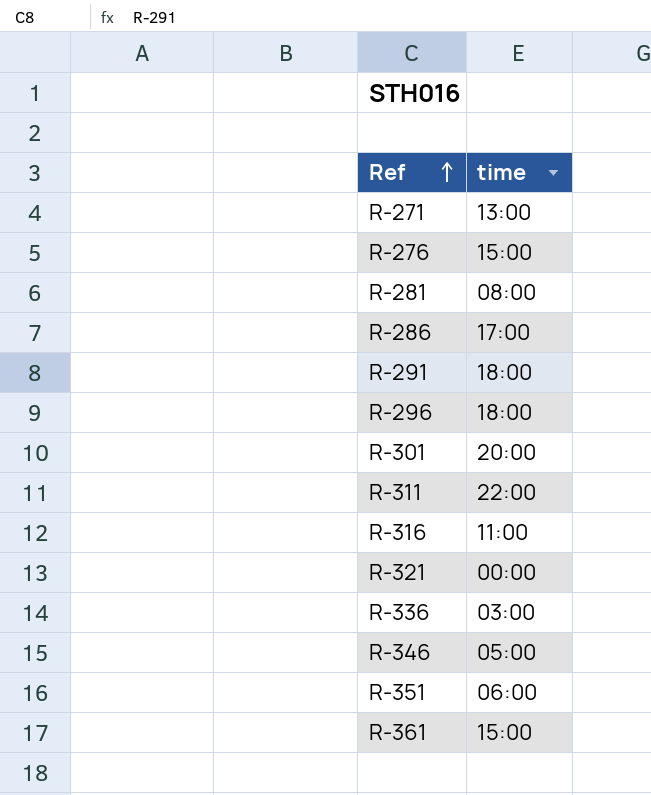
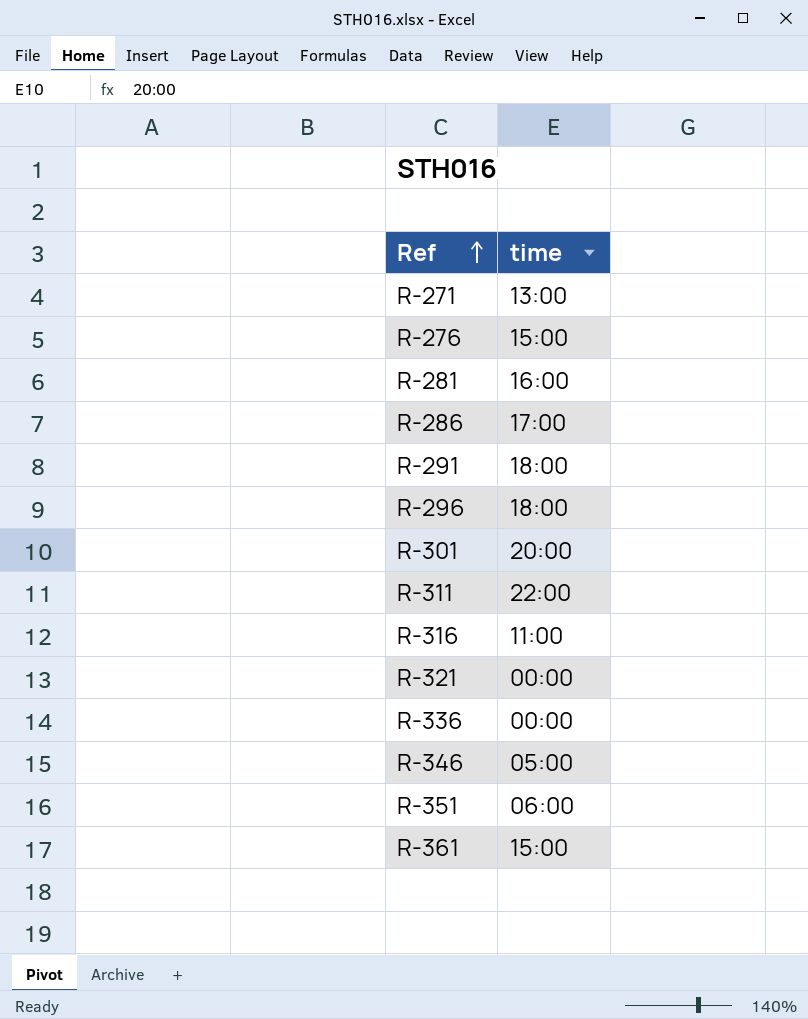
R-281 | time: 08:00 -> 16:00
R-336 | time: 03:00 -> 00:00

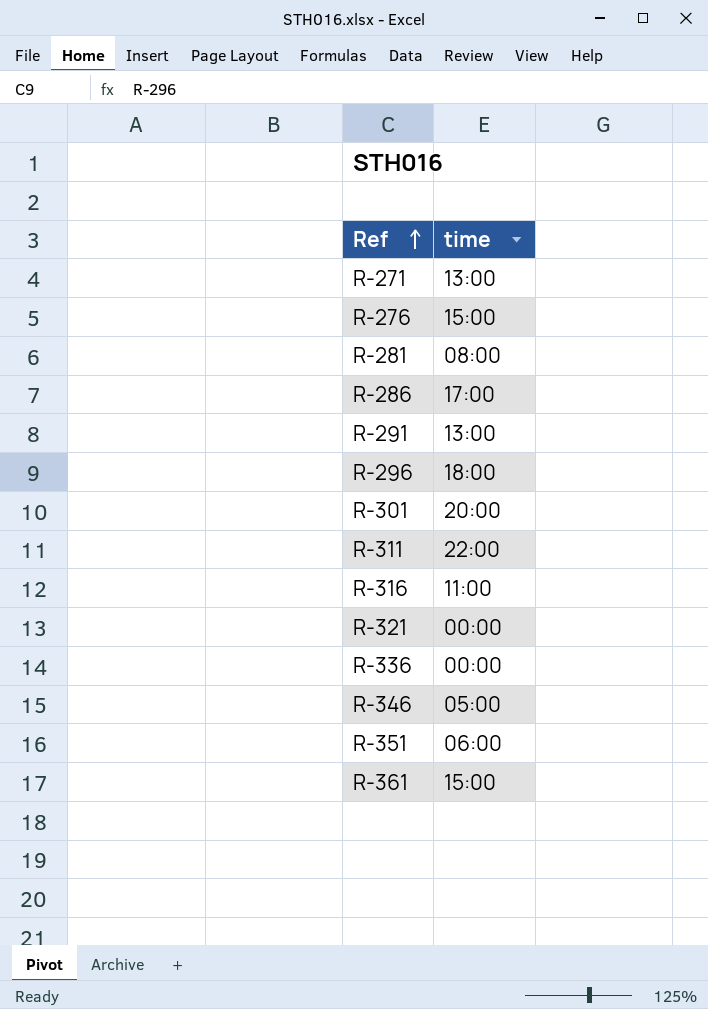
R-281 | time: 16:00 -> 08:00
R-291 | time: 18:00 -> 13:00

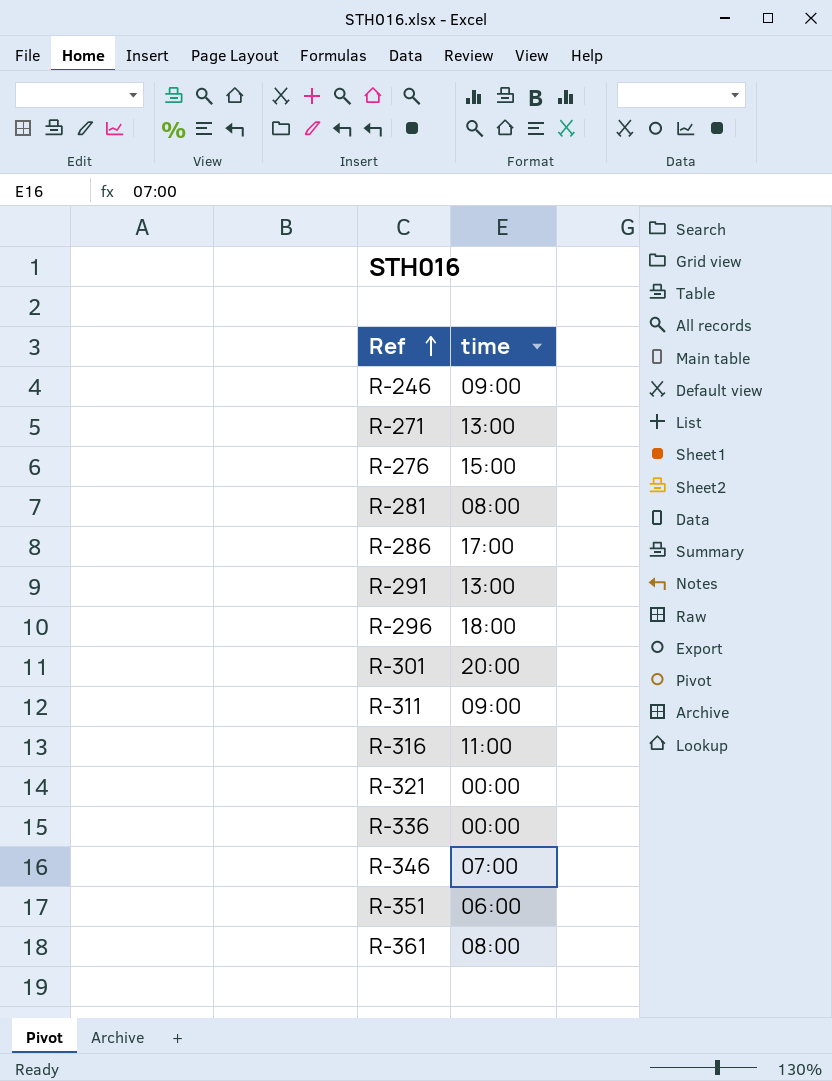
row R-246: none -> 09:00
R-311 | time: 22:00 -> 09:00
R-346 | time: 05:00 -> 07:00
R-361 | time: 15:00 -> 08:00

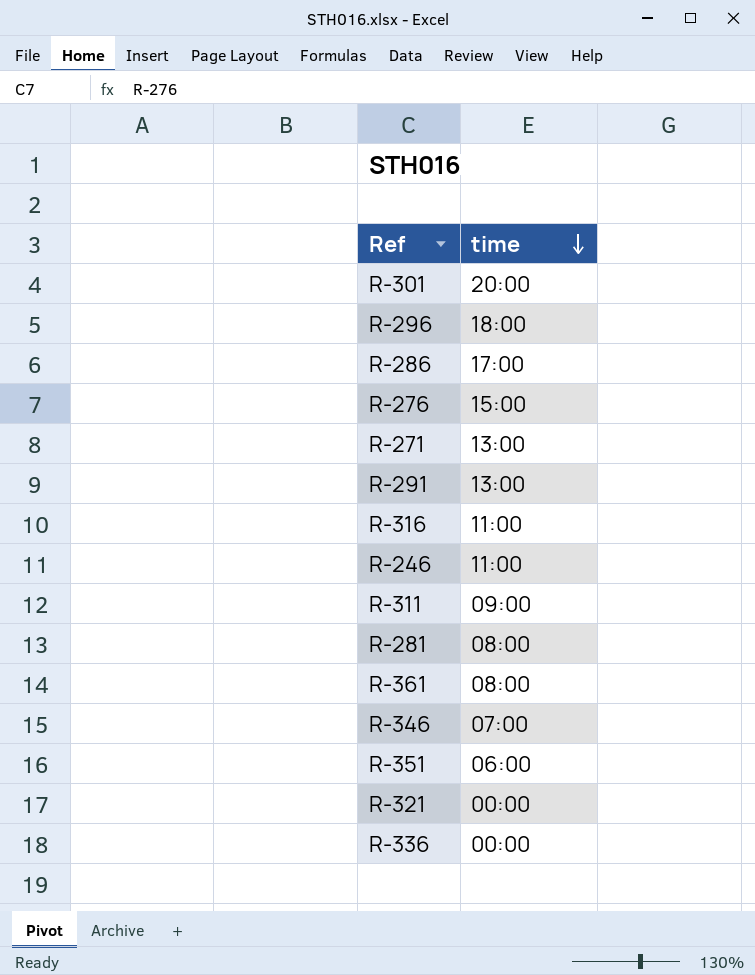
row order: Ref ascending -> time descending
R-246 | time: 09:00 -> 11:00

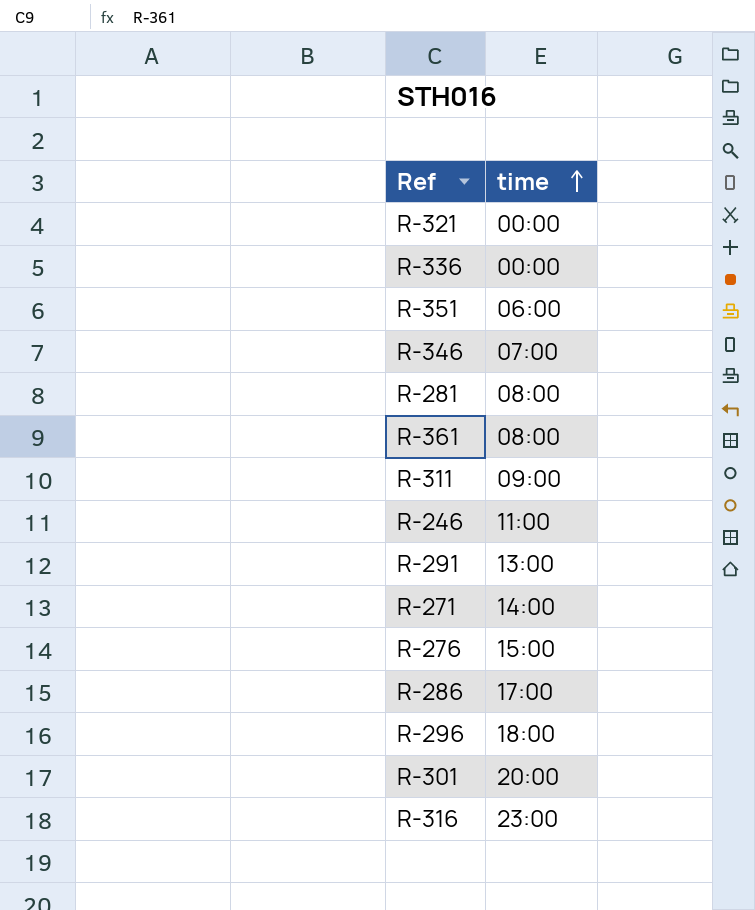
row order: time descending -> time ascending
R-271 | time: 13:00 -> 14:00
R-316 | time: 11:00 -> 23:00

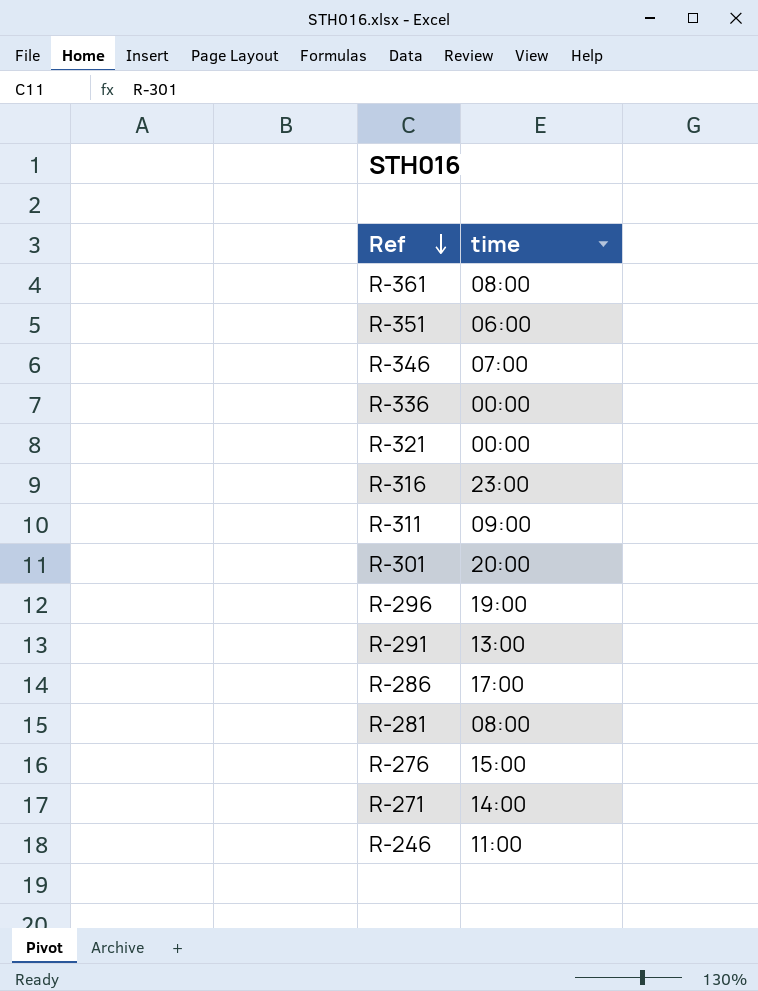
row order: time ascending -> Ref descending
R-296 | time: 18:00 -> 19:00

